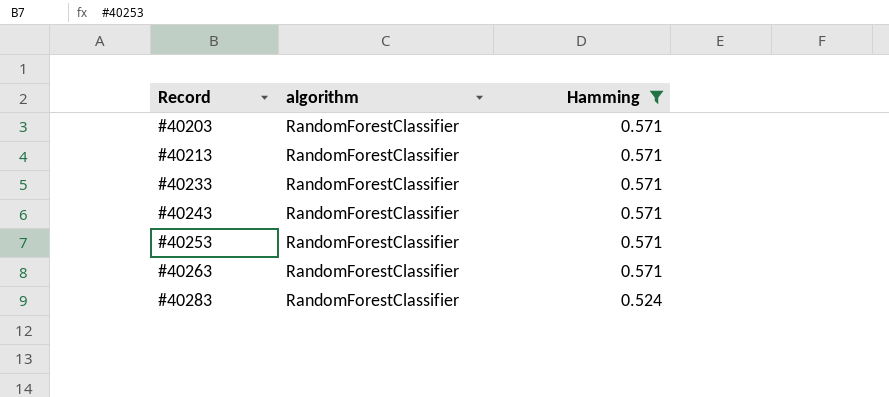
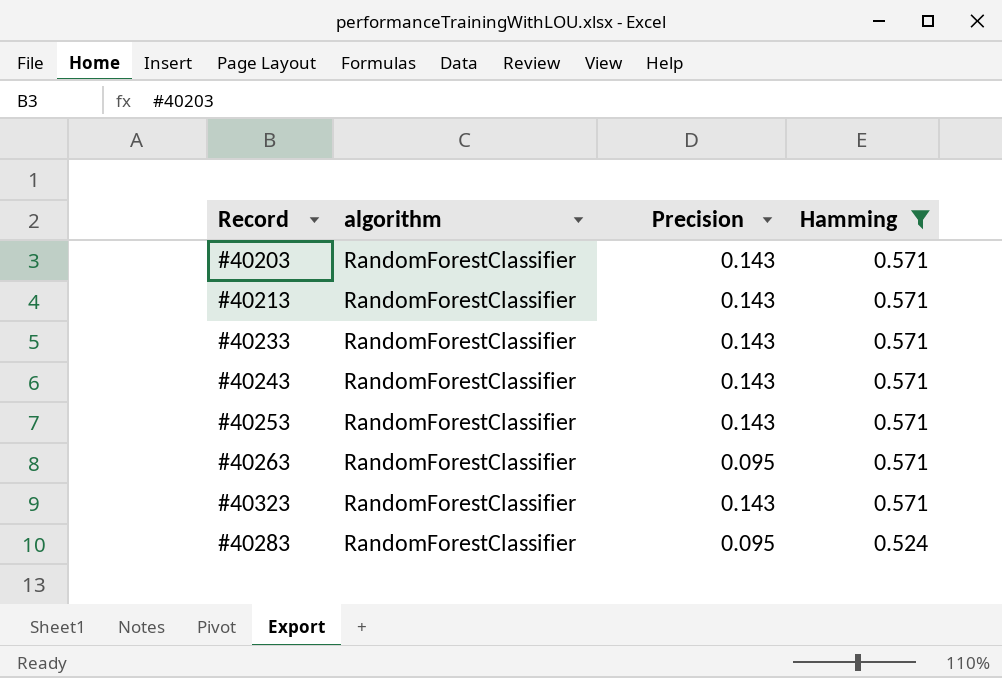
column Precision | position: none -> 3
row #40323: none -> RandomForestClassifier | 0.143 | 0.571

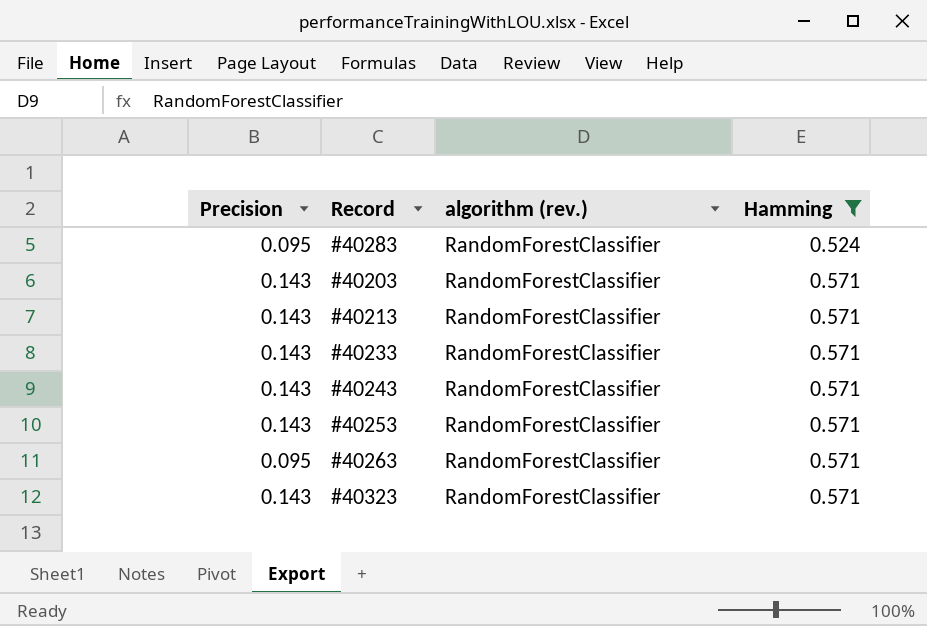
row order: Hamming descending -> Hamming ascending
column Precision | position: 3 -> 1
column name: algorithm -> algorithm (rev.)

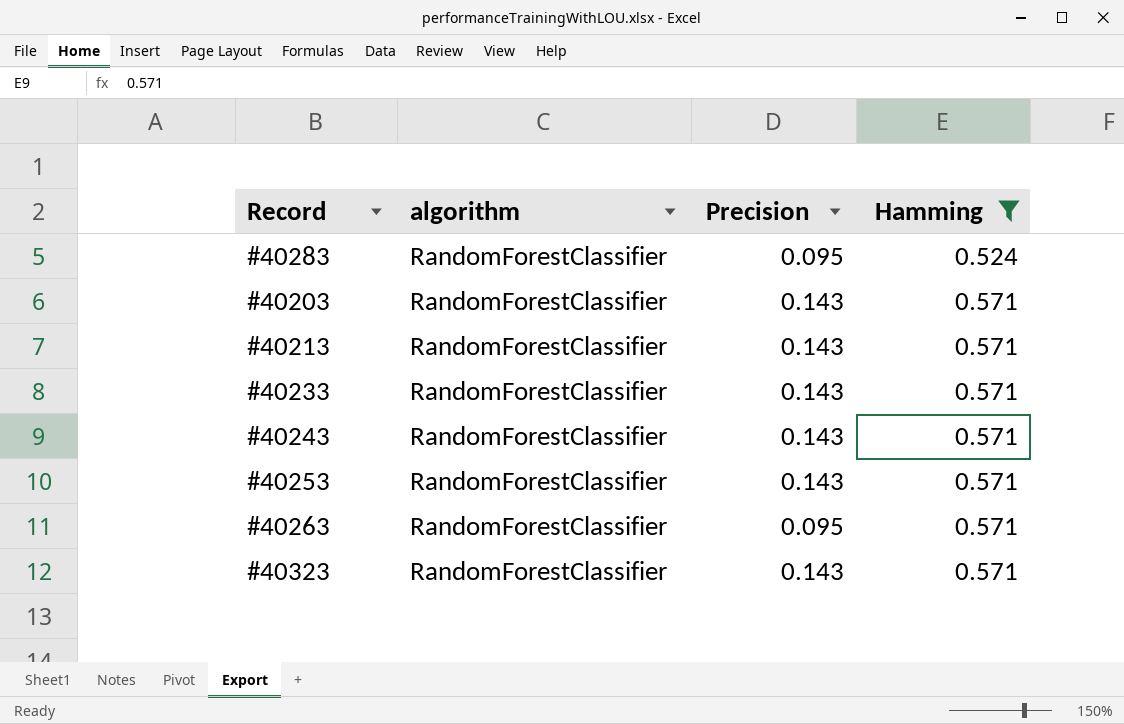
column name: algorithm (rev.) -> algorithm
column Precision | position: 1 -> 3

